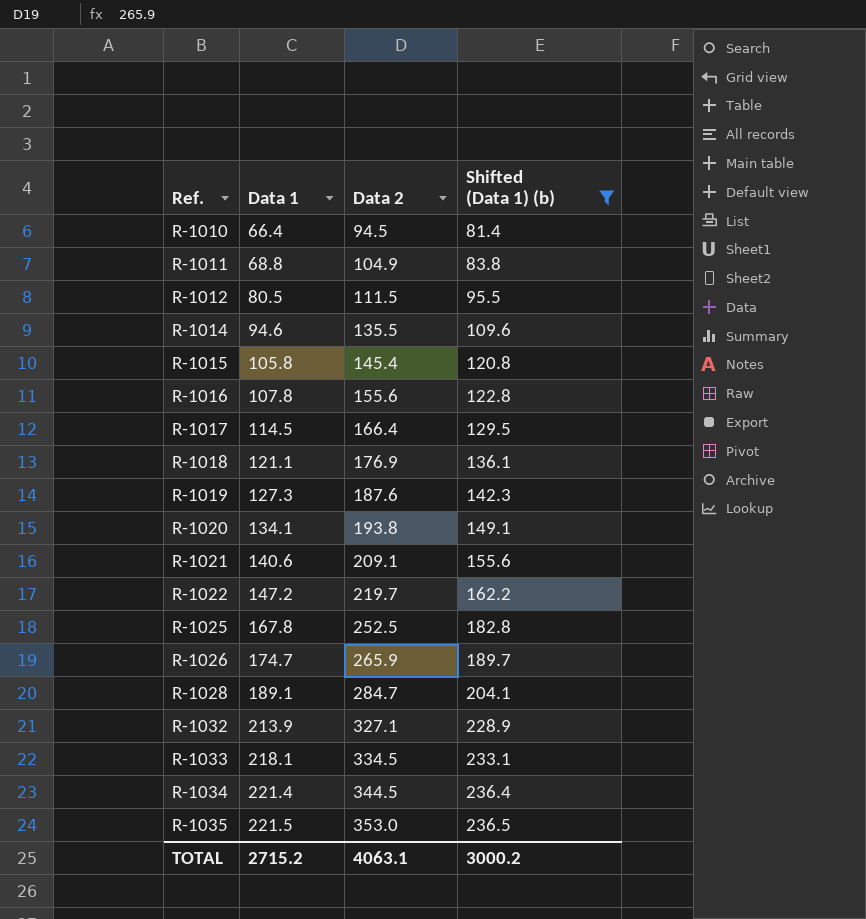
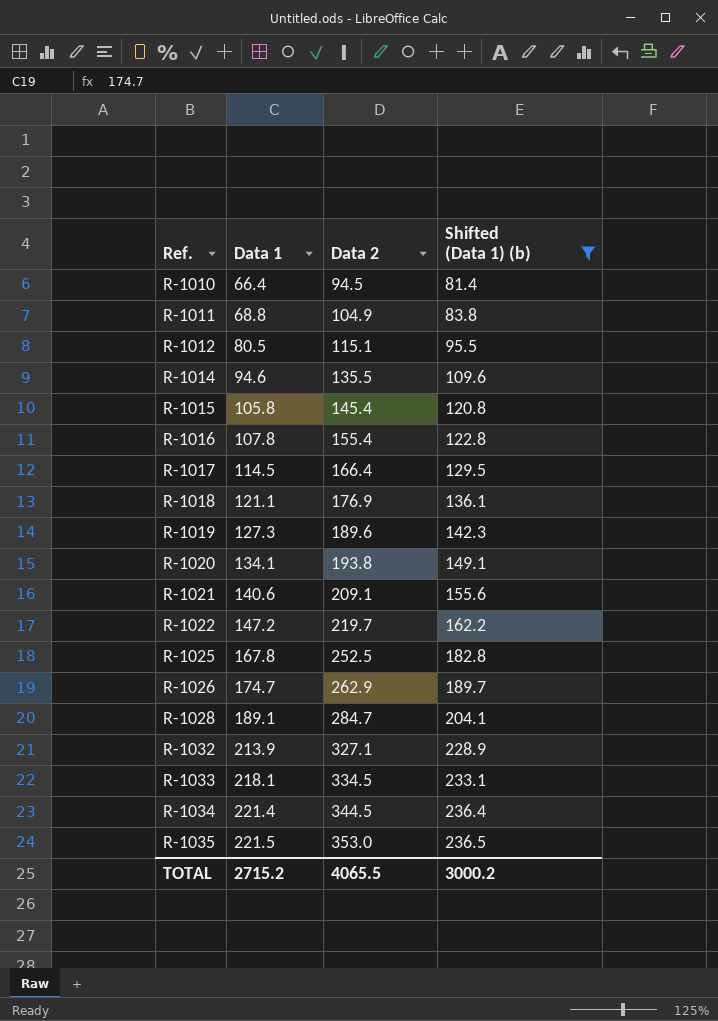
R-1012 | Data 2: 111.5 -> 115.1
R-1016 | Data 2: 155.6 -> 155.4
R-1019 | Data 2: 187.6 -> 189.6
R-1026 | Data 2: 265.9 -> 262.9
TOTAL | Data 2: 4063.1 -> 4065.5

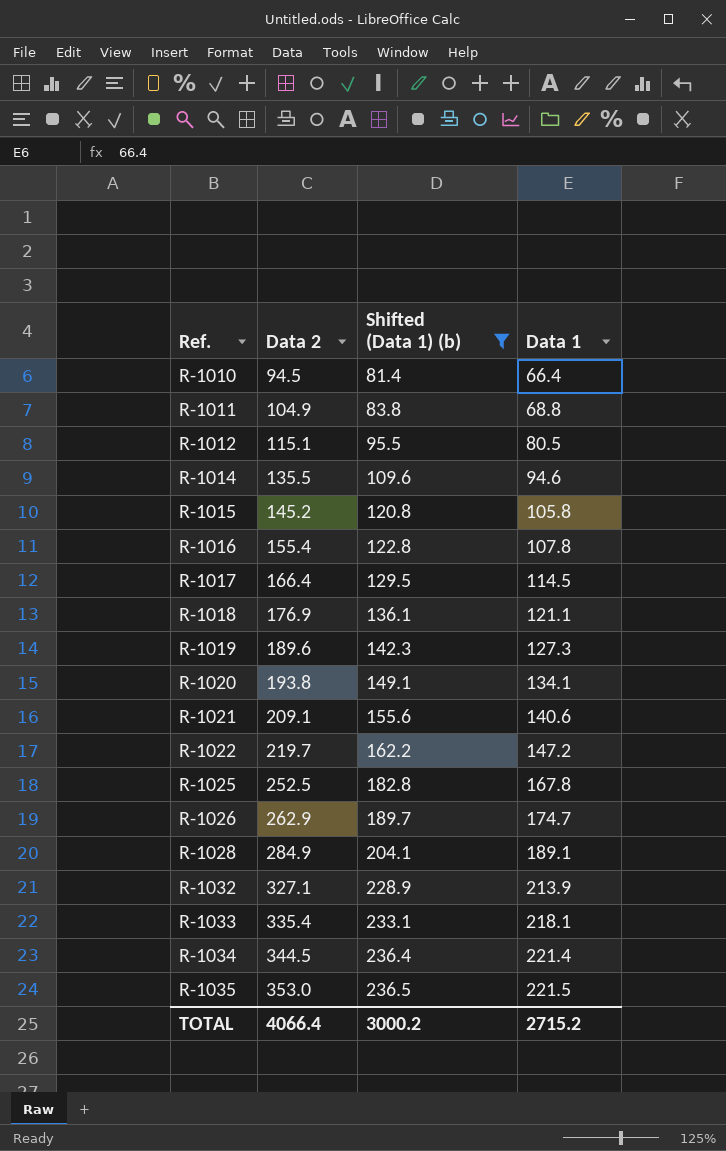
column Data 1 | position: 2 -> 4
R-1015 | Data 2: 145.4 -> 145.2
R-1028 | Data 2: 284.7 -> 284.9
R-1033 | Data 2: 334.5 -> 335.4
TOTAL | Data 2: 4065.5 -> 4066.4

